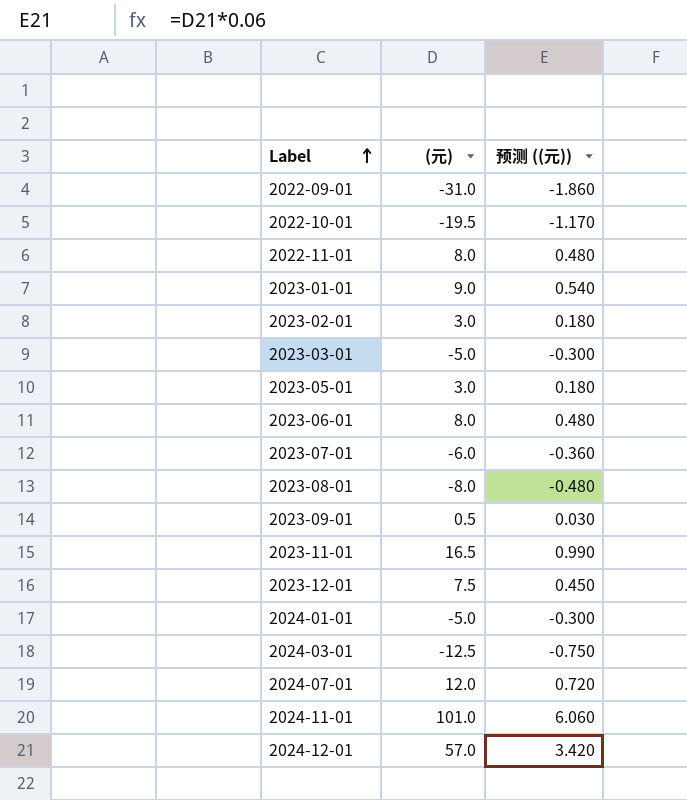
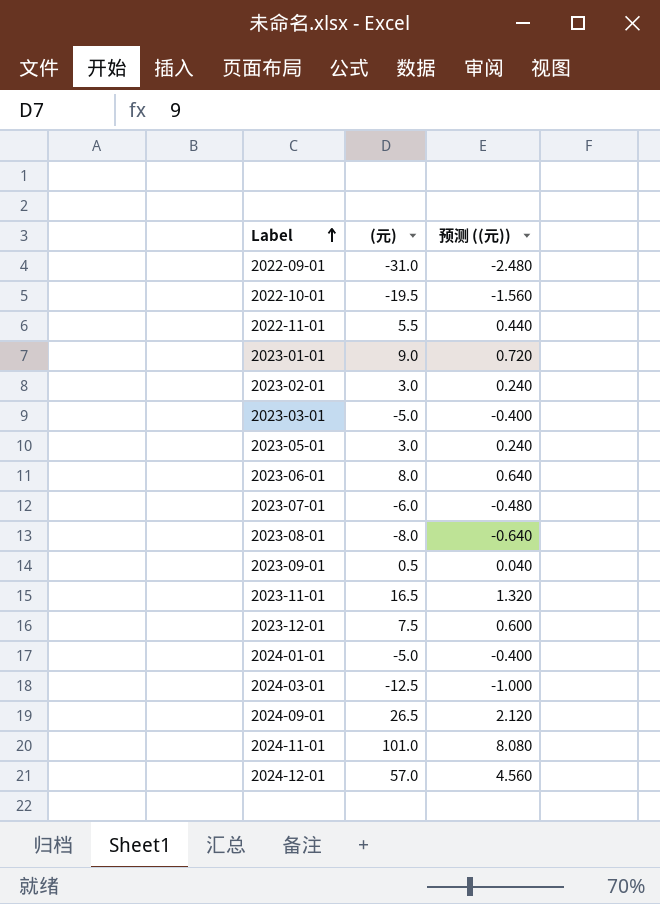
column 预测 ((元)) | formula: [(元)] * 0.06 -> [(元)] * 0.08
row 2024-07-01: 12.0 | 0.720 -> none
2022-11-01 | (元): 8.0 -> 5.5
row 2024-09-01: none -> 26.5 | 2.120

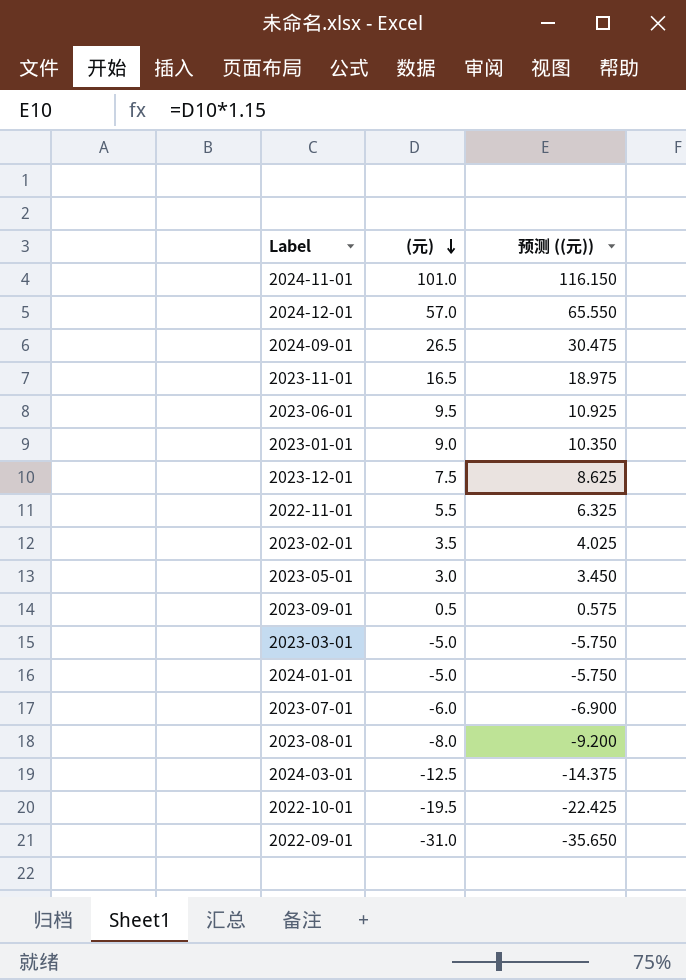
row order: Label ascending -> (元) descending
column 预测 ((元)) | formula: [(元)] * 0.08 -> [(元)] * 1.15
2023-06-01 | (元): 8.0 -> 9.5
2023-02-01 | (元): 3.0 -> 3.5

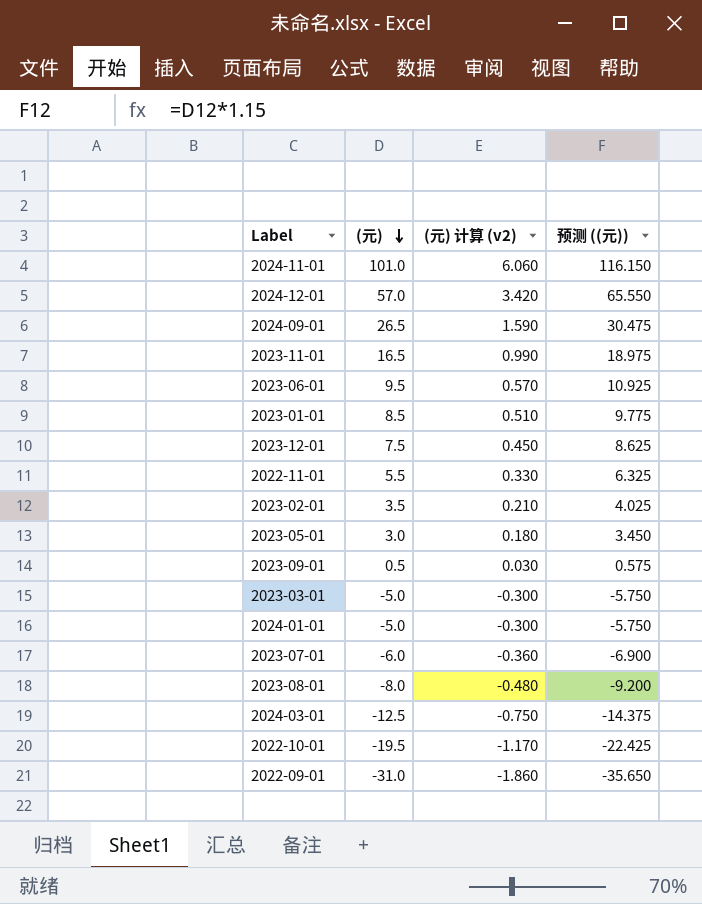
column (元) 计算 (v2) | formula: none -> [(元)] * 0.06
2023-01-01 | (元): 9.0 -> 8.5
2023-01-01 | 预测 ((元)): 10.350 -> 9.775

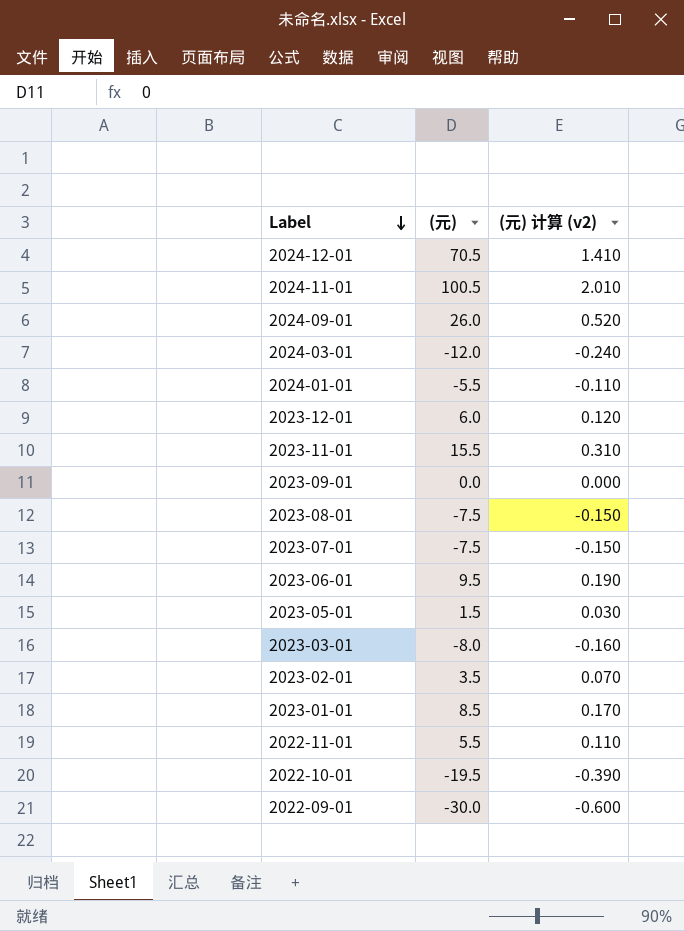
row order: (元) descending -> Label descending
column 预测 ((元)) | formula: [(元)] * 1.15 -> none
column (元) 计算 (v2) | formula: [(元)] * 0.06 -> [(元)] * 0.02
2024-12-01 | (元): 57.0 -> 70.5
2024-11-01 | (元): 101.0 -> 100.5
2024-09-01 | (元): 26.5 -> 26.0
2024-03-01 | (元): -12.5 -> -12.0
2024-01-01 | (元): -5.0 -> -5.5
2023-12-01 | (元): 7.5 -> 6.0
2023-11-01 | (元): 16.5 -> 15.5
2023-09-01 | (元): 0.5 -> 0.0
2023-08-01 | (元): -8.0 -> -7.5
2023-07-01 | (元): -6.0 -> -7.5
2023-05-01 | (元): 3.0 -> 1.5
2023-03-01 | (元): -5.0 -> -8.0
2022-09-01 | (元): -31.0 -> -30.0

